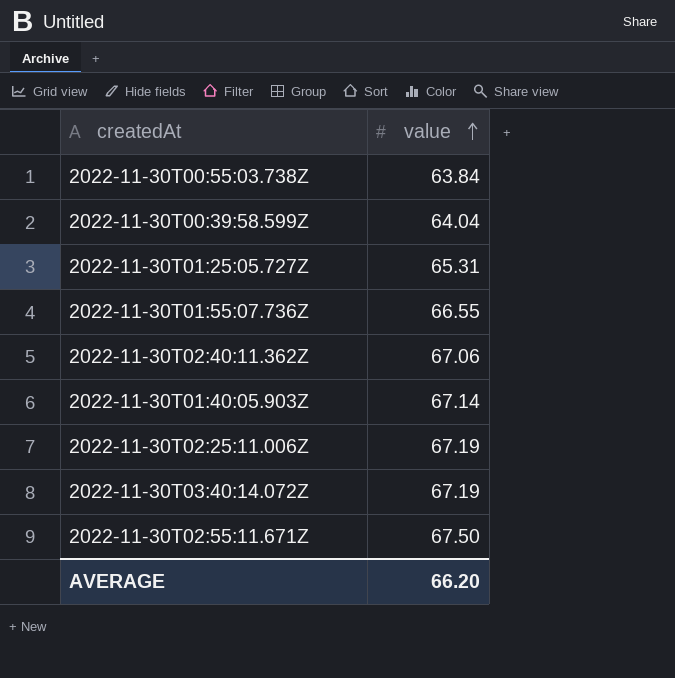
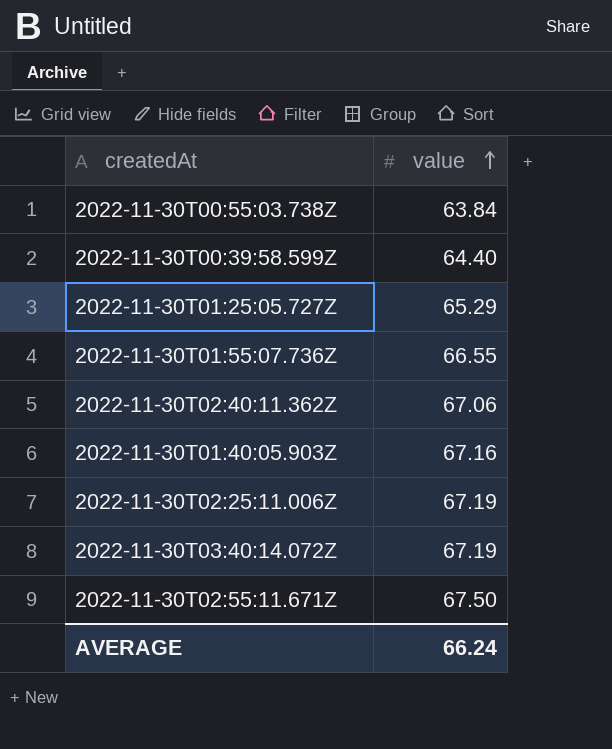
2022-11-30T00:39:58.599Z | value: 64.04 -> 64.40
2022-11-30T01:25:05.727Z | value: 65.31 -> 65.29
2022-11-30T01:40:05.903Z | value: 67.14 -> 67.16
AVERAGE | value: 66.20 -> 66.24

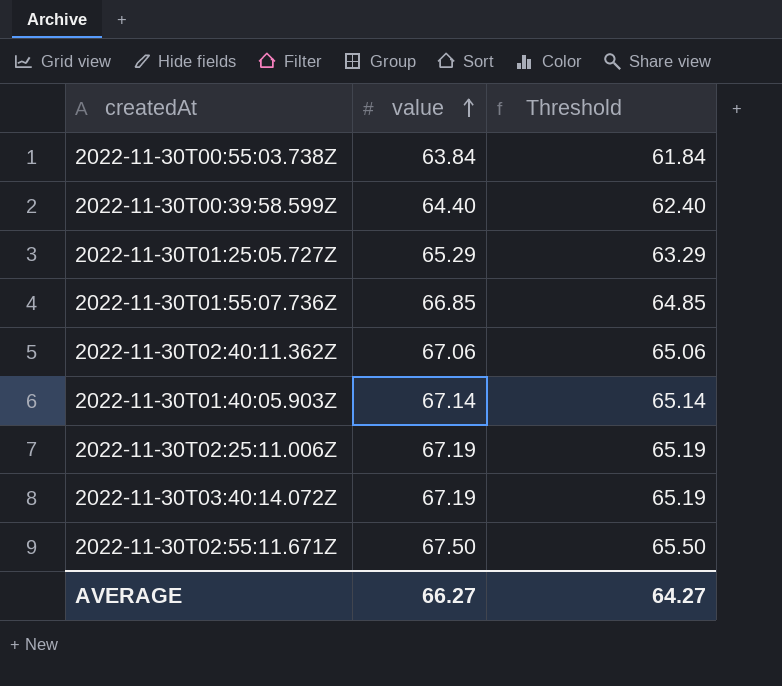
column Threshold | formula: none -> [value] - 2
2022-11-30T01:55:07.736Z | value: 66.55 -> 66.85
2022-11-30T01:40:05.903Z | value: 67.16 -> 67.14
AVERAGE | value: 66.24 -> 66.27

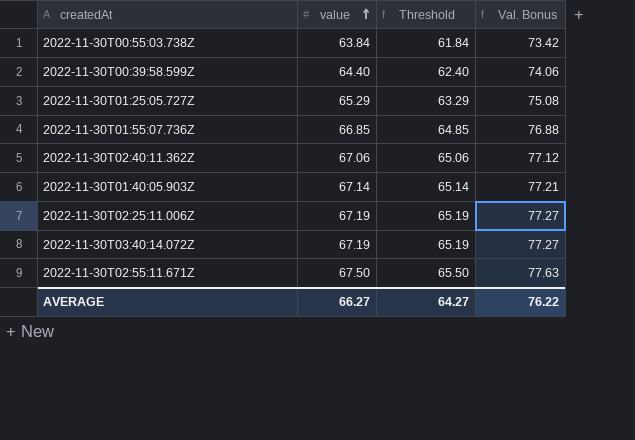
column Val. Bonus | formula: none -> [value] * 1.15

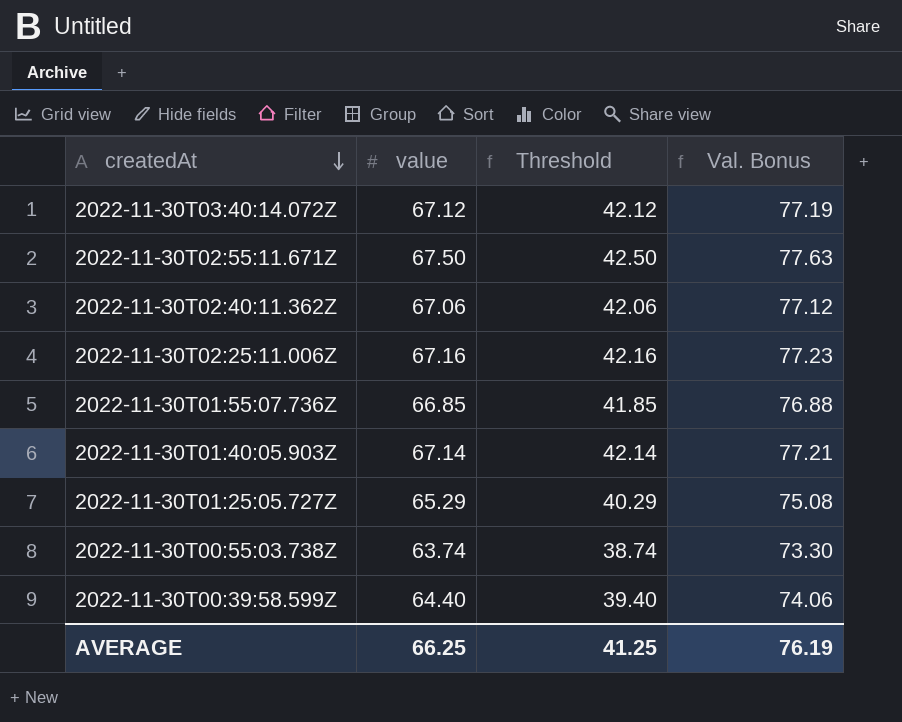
row order: value ascending -> createdAt descending
column Threshold | formula: [value] - 2 -> [value] - 25
2022-11-30T03:40:14.072Z | value: 67.19 -> 67.12
2022-11-30T03:40:14.072Z | Val. Bonus: 77.27 -> 77.19
2022-11-30T02:25:11.006Z | value: 67.19 -> 67.16
2022-11-30T02:25:11.006Z | Val. Bonus: 77.27 -> 77.23
2022-11-30T00:55:03.738Z | value: 63.84 -> 63.74
2022-11-30T00:55:03.738Z | Val. Bonus: 73.42 -> 73.30
AVERAGE | value: 66.27 -> 66.25
AVERAGE | Threshold: 64.27 -> 41.25
AVERAGE | Val. Bonus: 76.22 -> 76.19

